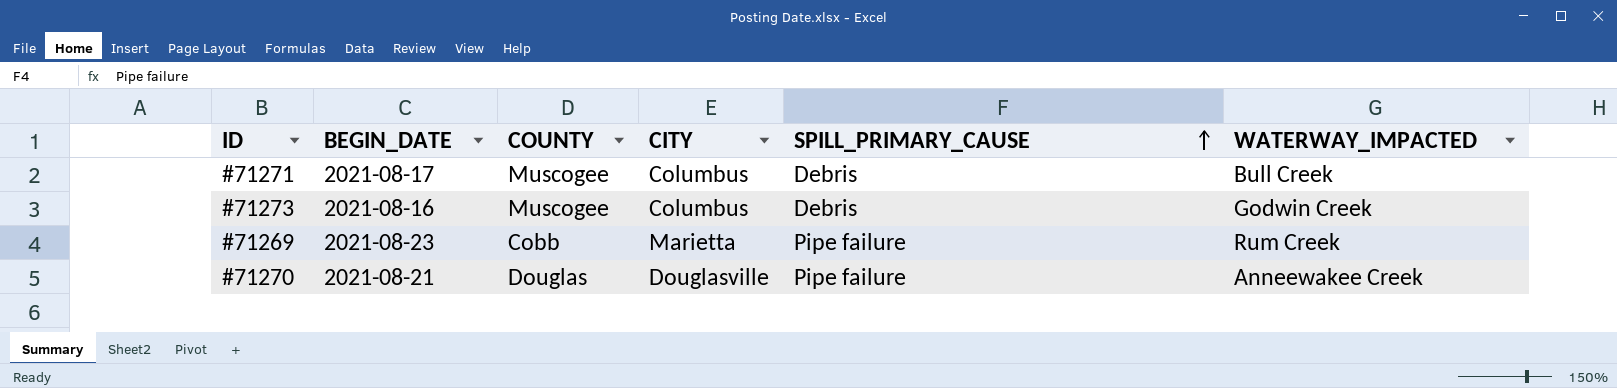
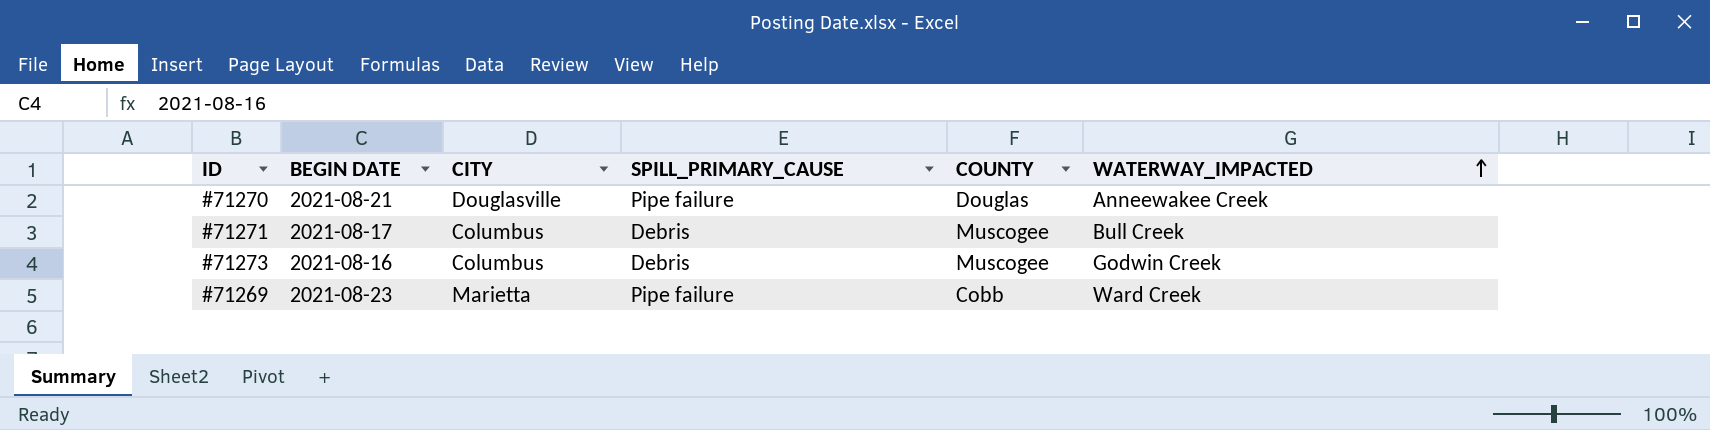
row order: SPILL_PRIMARY_CAUSE ascending -> WATERWAY_IMPACTED ascending
column name: BEGIN_DATE -> BEGIN DATE
column COUNTY | position: 3 -> 5
#71269 | WATERWAY_IMPACTED: Rum Creek -> Ward Creek

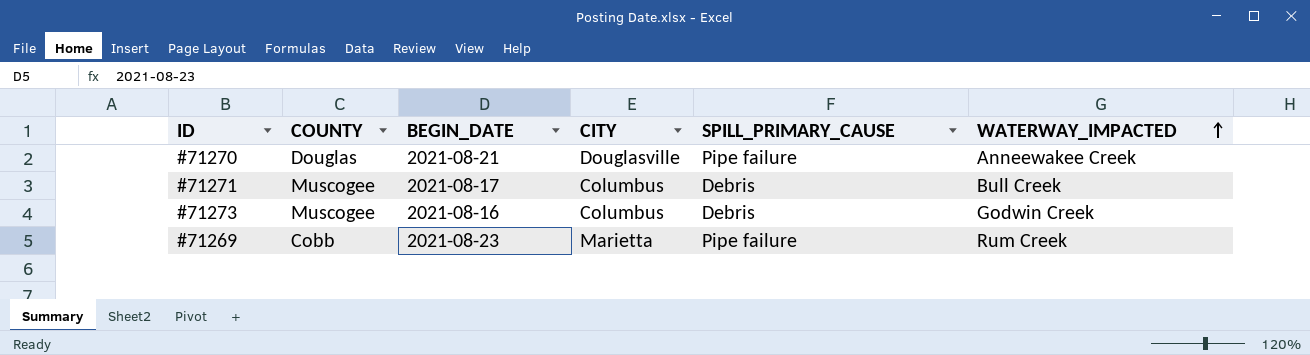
column COUNTY | position: 5 -> 2
column name: BEGIN DATE -> BEGIN_DATE
#71269 | WATERWAY_IMPACTED: Ward Creek -> Rum Creek

